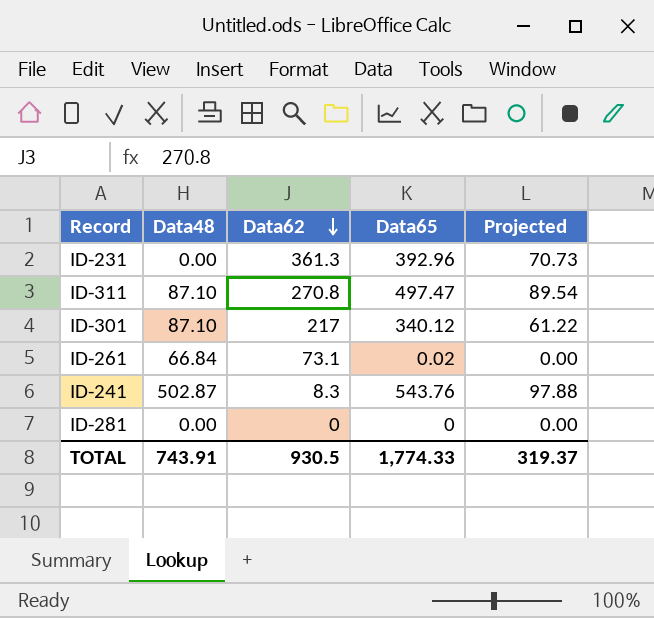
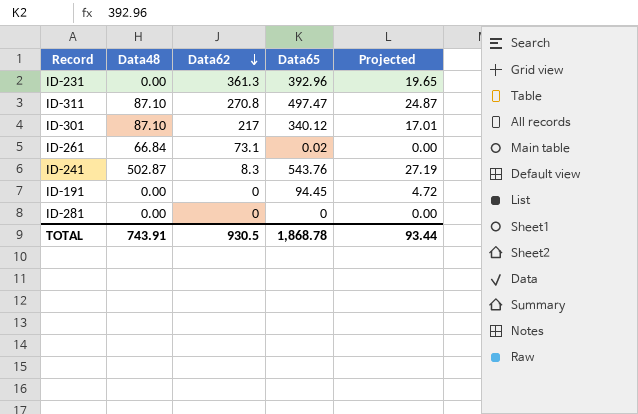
column Projected | formula: [Data65] * 0.18 -> [Data65] * 0.05
row ID-191: none -> 0.00 | 0 | 94.45 | 4.72
TOTAL | Data65: 1,774.33 -> 1,868.78
TOTAL | Projected: 319.37 -> 93.44

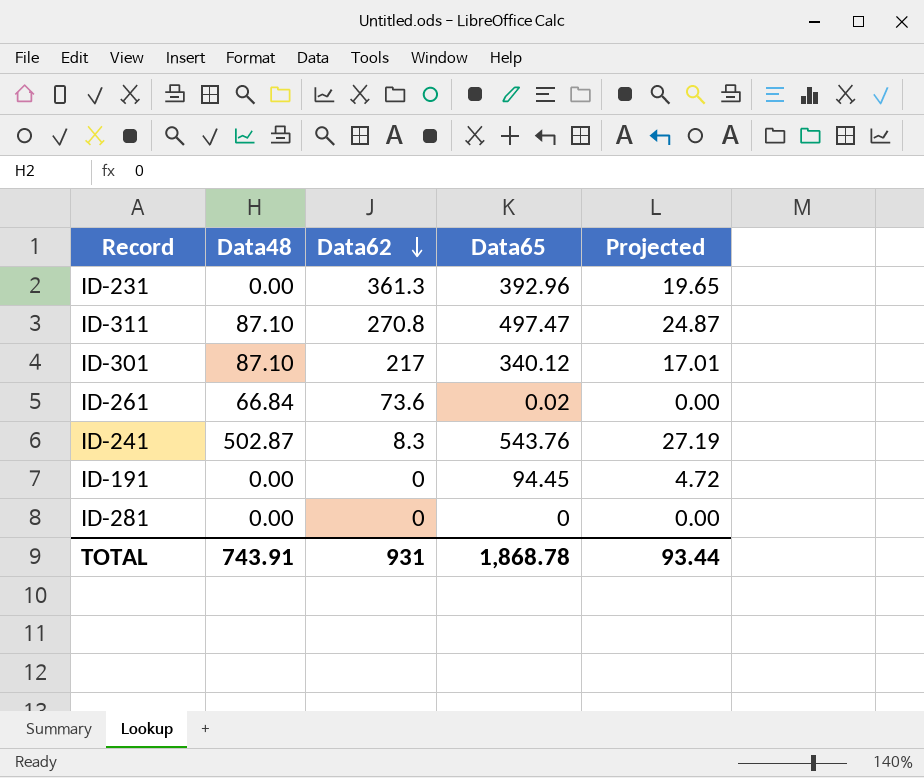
ID-261 | Data62: 73.1 -> 73.6
TOTAL | Data62: 930.5 -> 931

